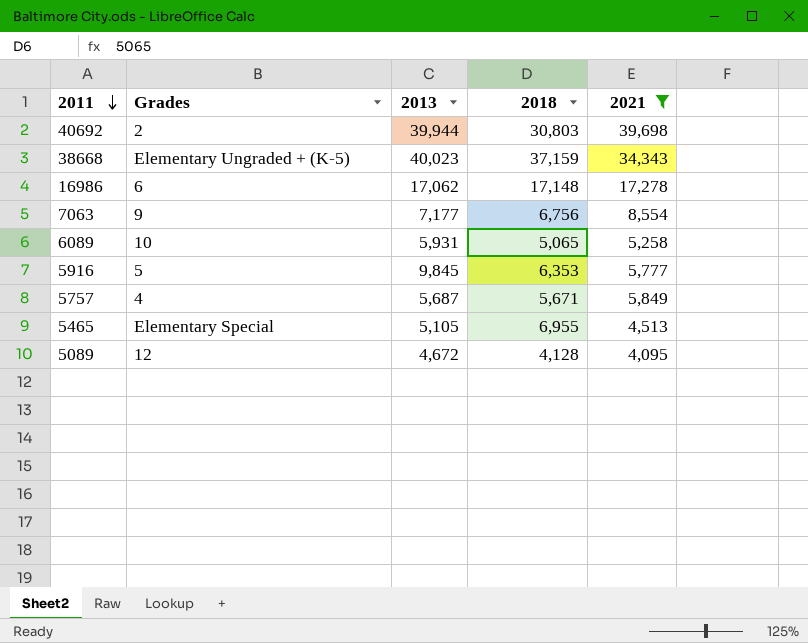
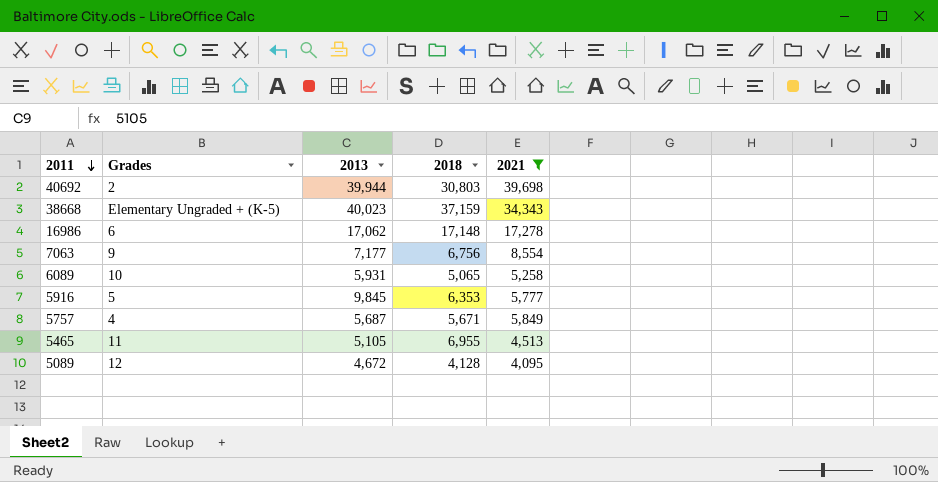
5465 | Grades: Elementary Special -> 11

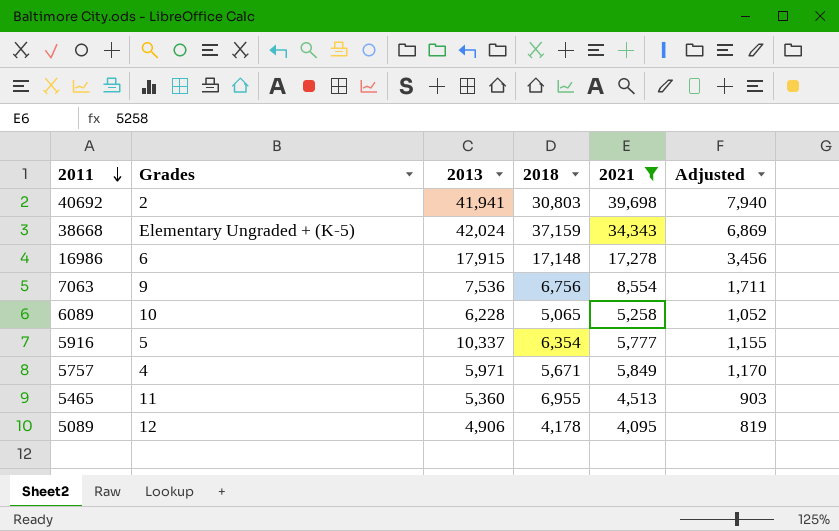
column Adjusted | formula: none -> [2021] * 0.2
40692 | 2013: 39,944 -> 41,941
38668 | 2013: 40,023 -> 42,024
16986 | 2013: 17,062 -> 17,915
7063 | 2013: 7,177 -> 7,536
6089 | 2013: 5,931 -> 6,228
5916 | 2013: 9,845 -> 10,337
5916 | 2018: 6,353 -> 6,354
5757 | 2013: 5,687 -> 5,971
5465 | 2013: 5,105 -> 5,360
5089 | 2013: 4,672 -> 4,906
5089 | 2018: 4,128 -> 4,178

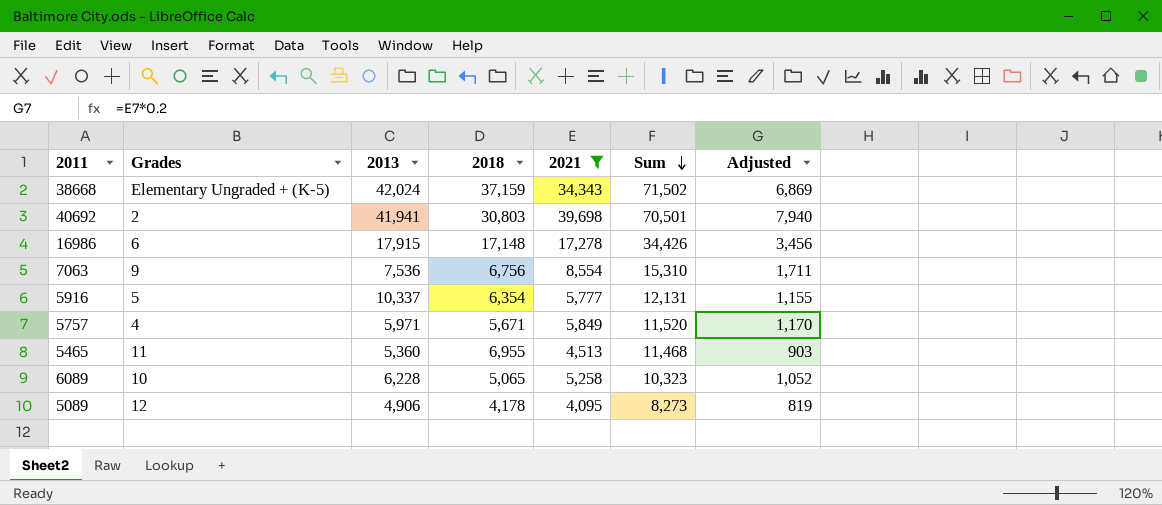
row order: 2011 descending -> Sum descending
column Sum | formula: none -> [2018] + [2021]

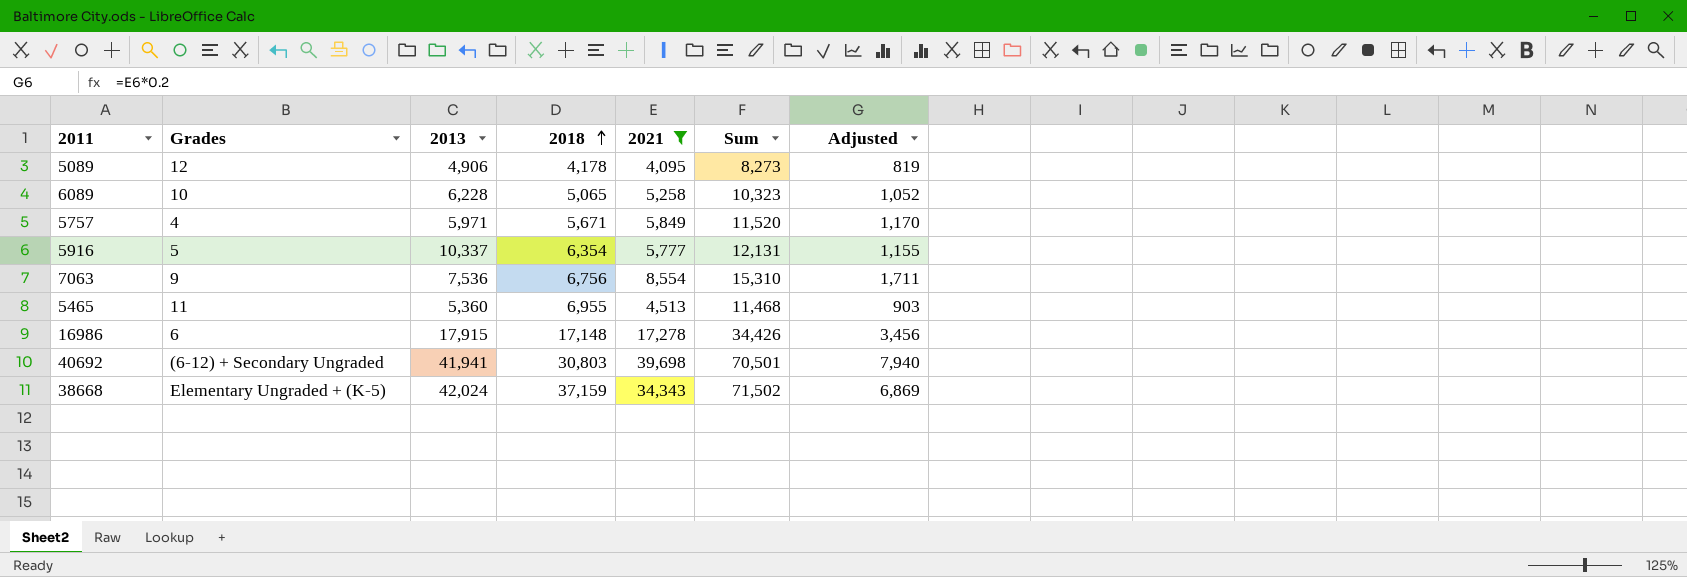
row order: Sum descending -> 2018 ascending
40692 | Grades: 2 -> (6-12) + Secondary Ungraded

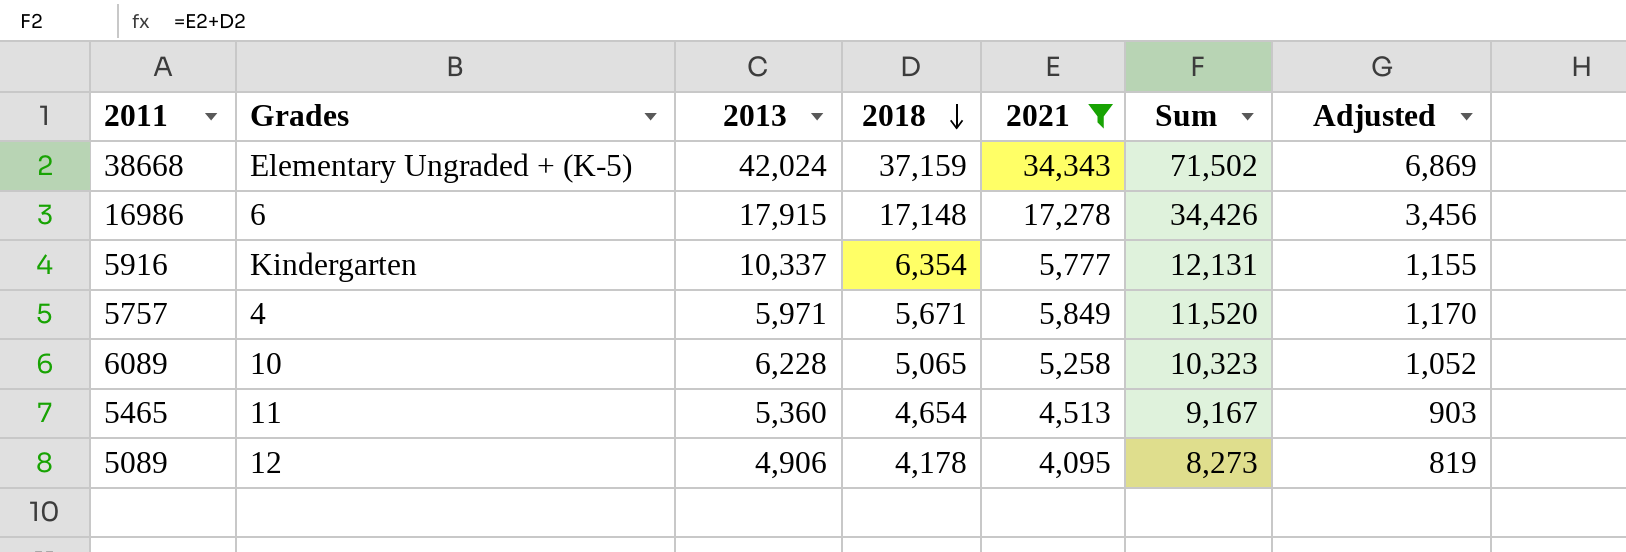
row order: 2018 ascending -> 2018 descending
row 7063: 9 | 7,536 | 6,756 | 8,554 | 15,310 | 1,711 -> none
row 40692: (6-12) + Secondary Ungraded | 41,941 | 30,803 | 39,698 | 70,501 | 7,940 -> none
5916 | Grades: 5 -> Kindergarten
5465 | 2018: 6,955 -> 4,654
5465 | Sum: 11,468 -> 9,167

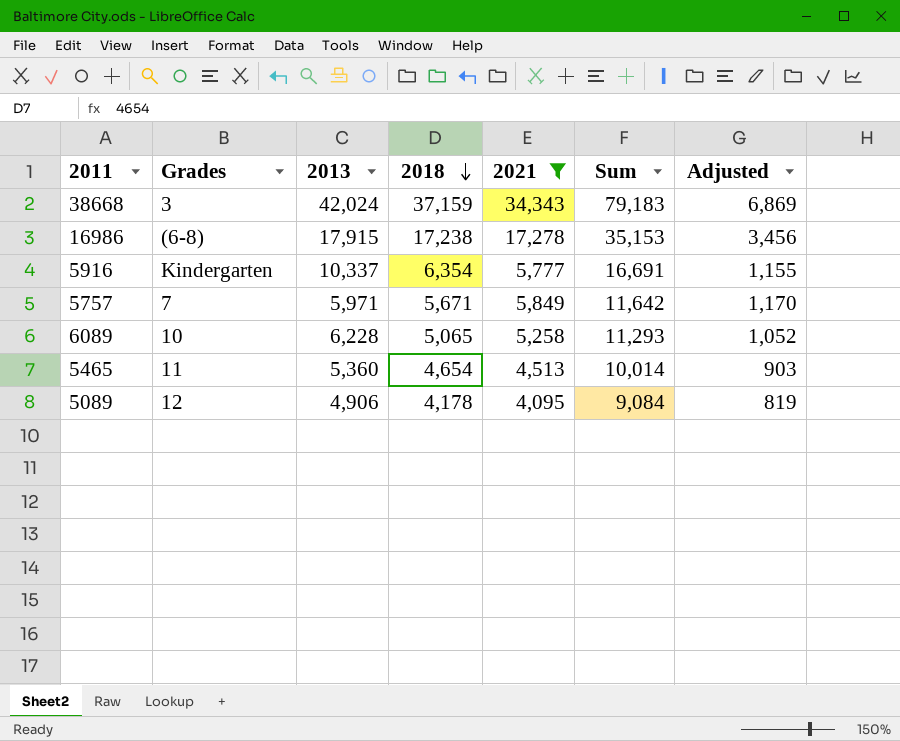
column Sum | formula: [2018] + [2021] -> [2013] + [2018]
38668 | Grades: Elementary Ungraded + (K-5) -> 3
16986 | Grades: 6 -> (6-8)
16986 | 2018: 17,148 -> 17,238
5757 | Grades: 4 -> 7

